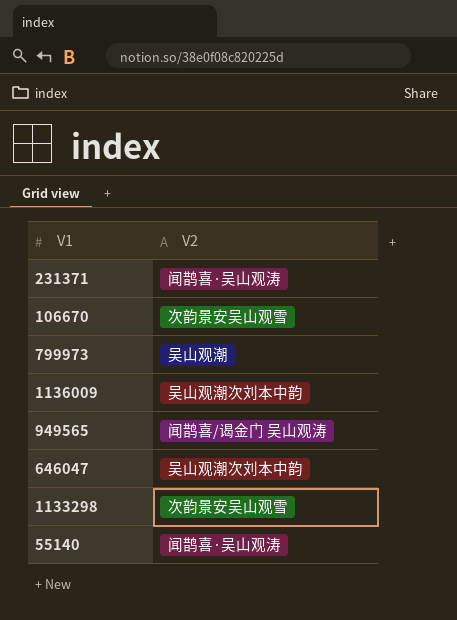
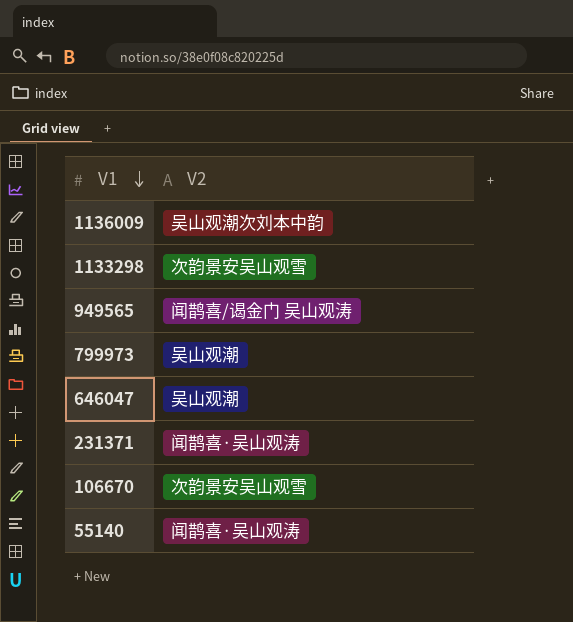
row order: none -> V1 descending
646047 | V2: 吴山观潮次刘本中韵 -> 吴山观潮

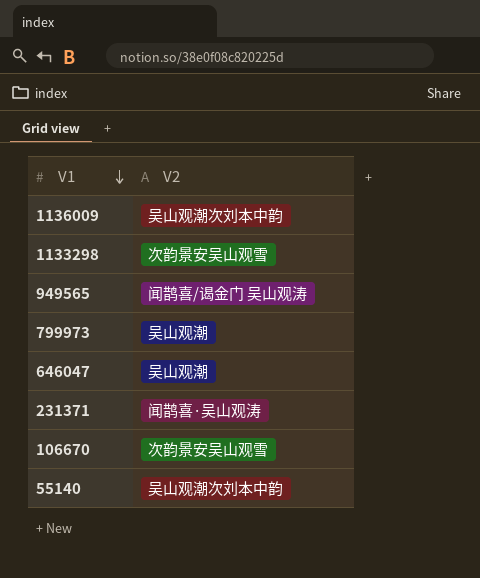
55140 | V2: 闻鹊喜·吴山观涛 -> 吴山观潮次刘本中韵

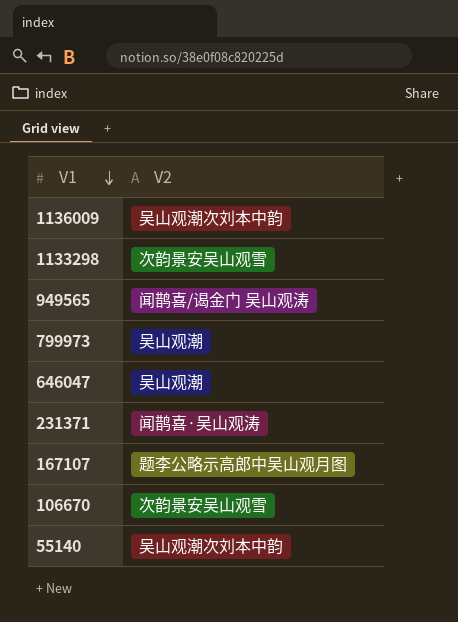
row 167107: none -> 题李公略示高郎中吴山观月图

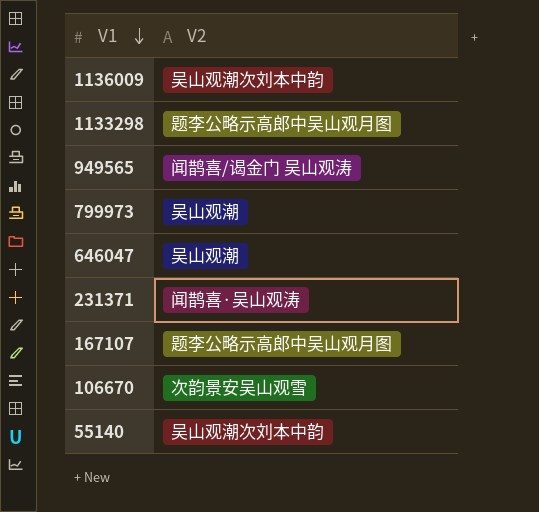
1133298 | V2: 次韵景安吴山观雪 -> 题李公略示高郎中吴山观月图

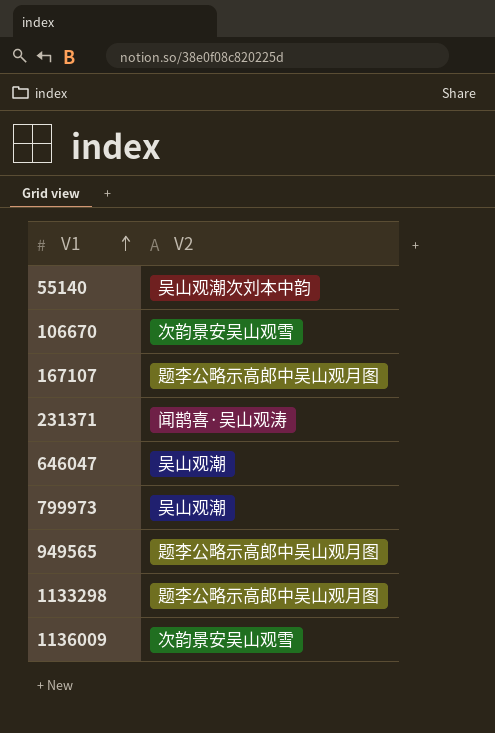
row order: V1 descending -> V1 ascending
949565 | V2: 闻鹊喜/谒金门 吴山观涛 -> 题李公略示高郎中吴山观月图
1136009 | V2: 吴山观潮次刘本中韵 -> 次韵景安吴山观雪

